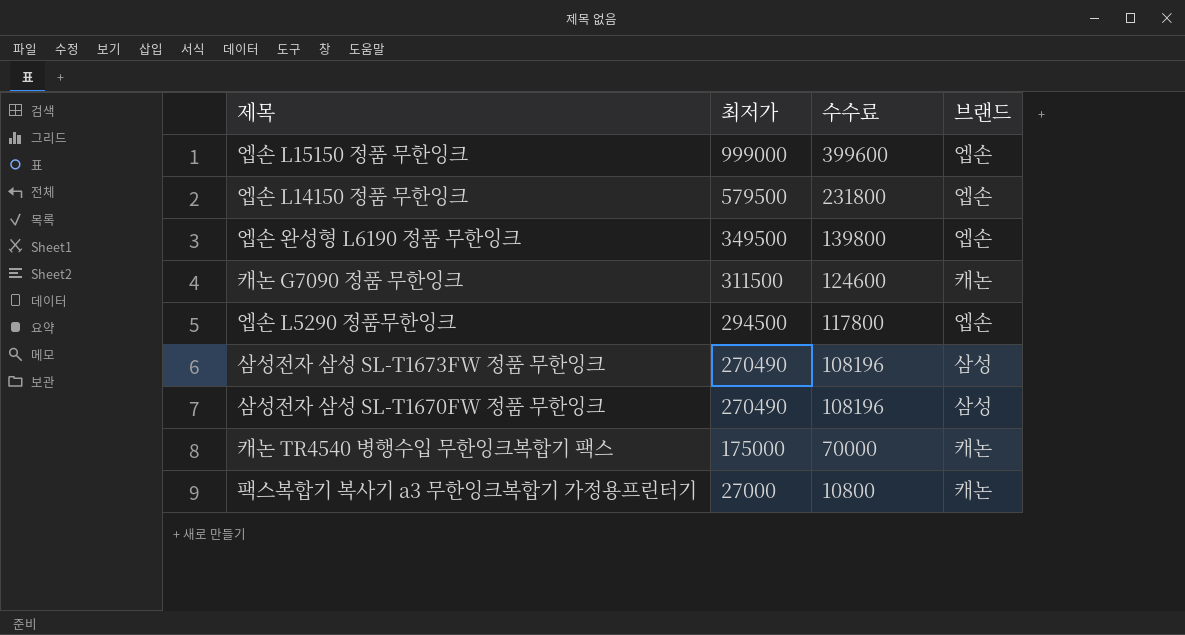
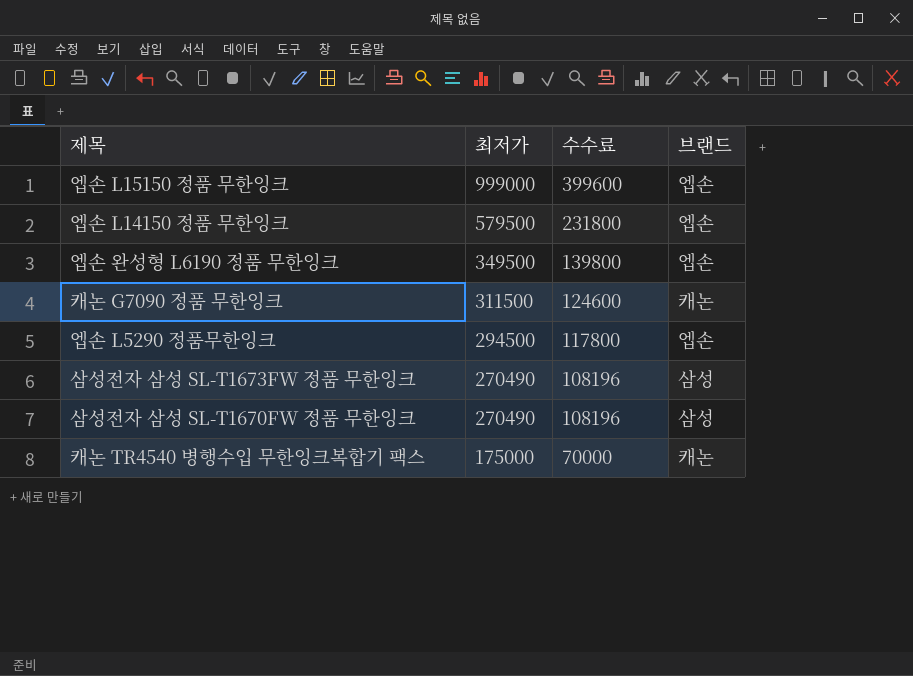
row 팩스복합기 복사기 a3 무한잉크복합기 가정용프린터기: 27000 | 10800 | 캐논 -> none

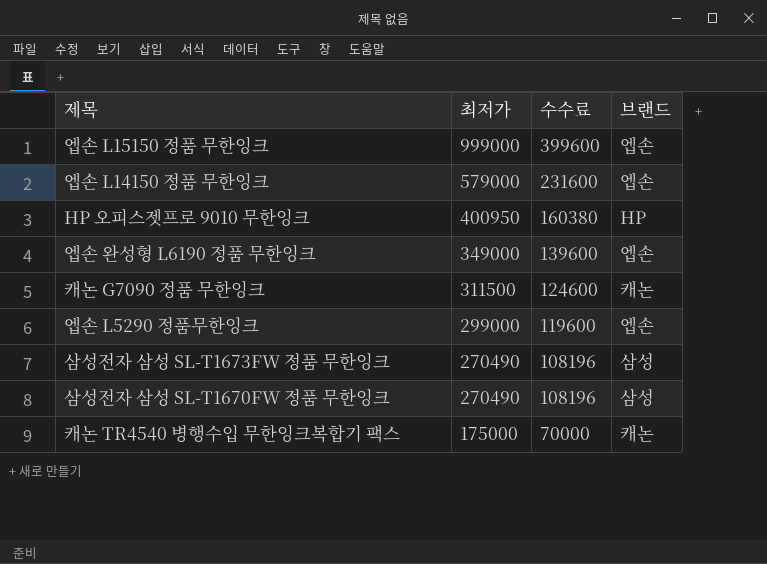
엡손 L14150 정품 무한잉크 | 최저가: 579500 -> 579000
엡손 L14150 정품 무한잉크 | 수수료: 231800 -> 231600
row HP 오피스젯프로 9010 무한잉크: none -> 400950 | 160380 | HP
엡손 완성형 L6190 정품 무한잉크 | 최저가: 349500 -> 349000
엡손 완성형 L6190 정품 무한잉크 | 수수료: 139800 -> 139600
엡손 L5290 정품무한잉크 | 최저가: 294500 -> 299000
엡손 L5290 정품무한잉크 | 수수료: 117800 -> 119600

